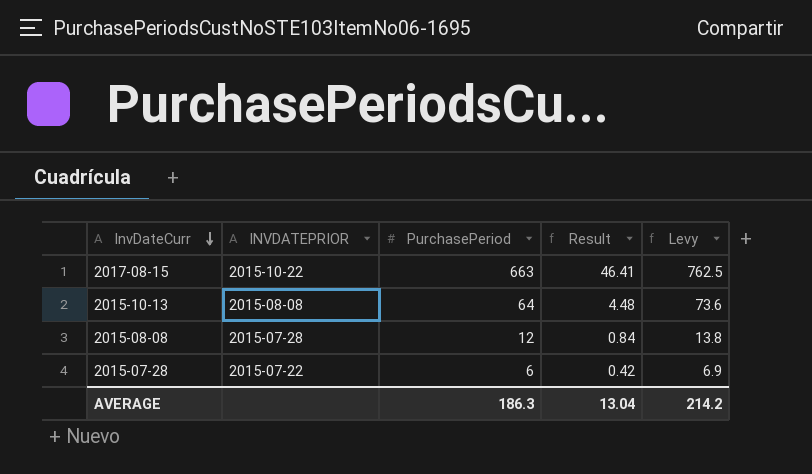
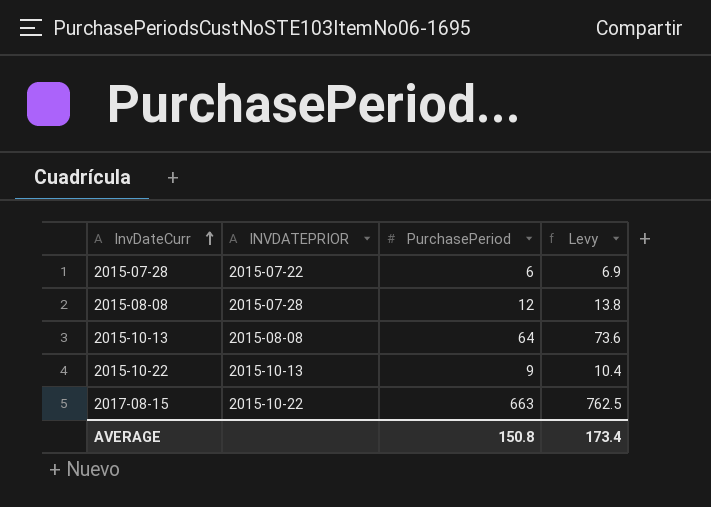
row order: InvDateCurr descending -> InvDateCurr ascending
column Result | formula: [PurchasePeriod] * 0.07 -> none
row 2015-10-22: none -> 2015-10-13 | 9 | 10.4
AVERAGE | PurchasePeriod: 186.3 -> 150.8
AVERAGE | Levy: 214.2 -> 173.4

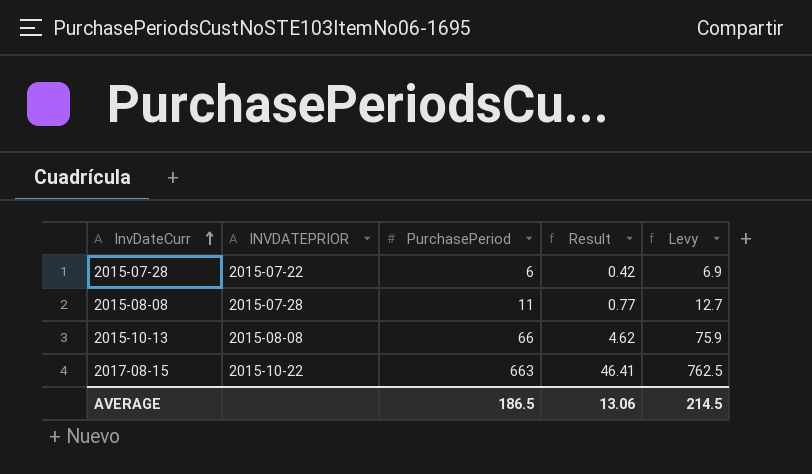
column Result | formula: none -> [PurchasePeriod] * 0.07
row 2015-10-22: 2015-10-13 | 9 | 10.4 -> none
2015-08-08 | PurchasePeriod: 12 -> 11
2015-08-08 | Levy: 13.8 -> 12.7
2015-10-13 | PurchasePeriod: 64 -> 66
2015-10-13 | Levy: 73.6 -> 75.9
AVERAGE | PurchasePeriod: 150.8 -> 186.5
AVERAGE | Levy: 173.4 -> 214.5

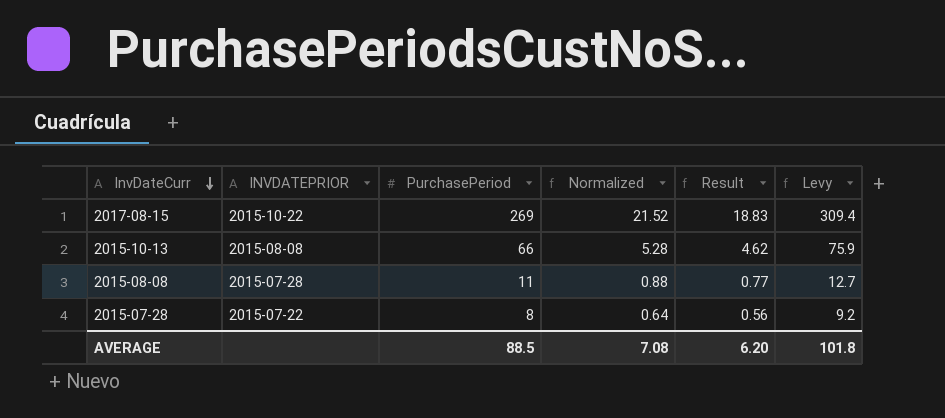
row order: InvDateCurr ascending -> InvDateCurr descending
column Normalized | formula: none -> [PurchasePeriod] * 0.08
2017-08-15 | PurchasePeriod: 663 -> 269
2017-08-15 | Result: 46.41 -> 18.83
2017-08-15 | Levy: 762.5 -> 309.4
2015-07-28 | PurchasePeriod: 6 -> 8
2015-07-28 | Result: 0.42 -> 0.56
2015-07-28 | Levy: 6.9 -> 9.2
AVERAGE | PurchasePeriod: 186.5 -> 88.5
AVERAGE | Result: 13.06 -> 6.20
AVERAGE | Levy: 214.5 -> 101.8

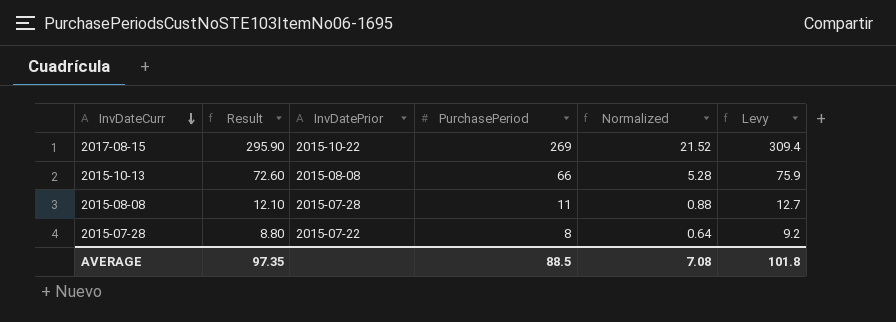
column Result | formula: [PurchasePeriod] * 0.07 -> [PurchasePeriod] * 1.1
column Result | position: 5 -> 2
column name: INVDATEPRIOR -> InvDatePrior
AVERAGE | Result: 6.20 -> 97.35

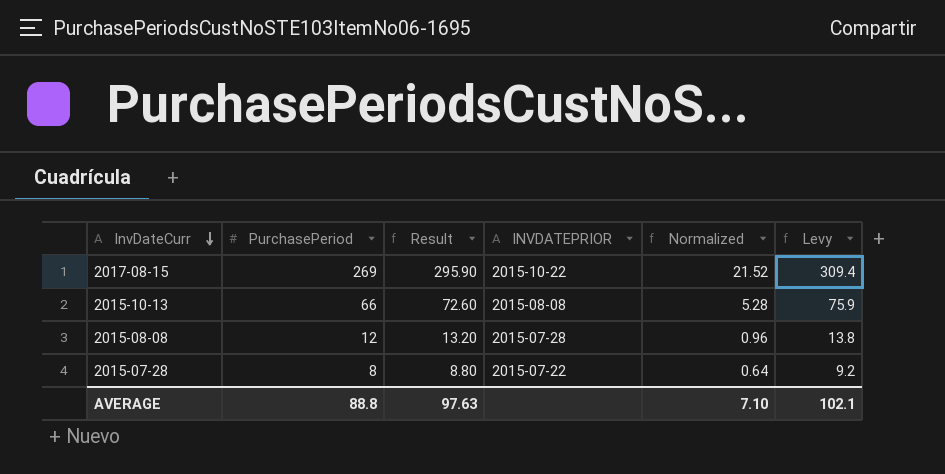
column PurchasePeriod | position: 4 -> 2
column name: InvDatePrior -> INVDATEPRIOR
2015-08-08 | PurchasePeriod: 11 -> 12
2015-08-08 | Result: 12.10 -> 13.20
2015-08-08 | Normalized: 0.88 -> 0.96
2015-08-08 | Levy: 12.7 -> 13.8
AVERAGE | PurchasePeriod: 88.5 -> 88.8
AVERAGE | Result: 97.35 -> 97.63
AVERAGE | Normalized: 7.08 -> 7.10
AVERAGE | Levy: 101.8 -> 102.1

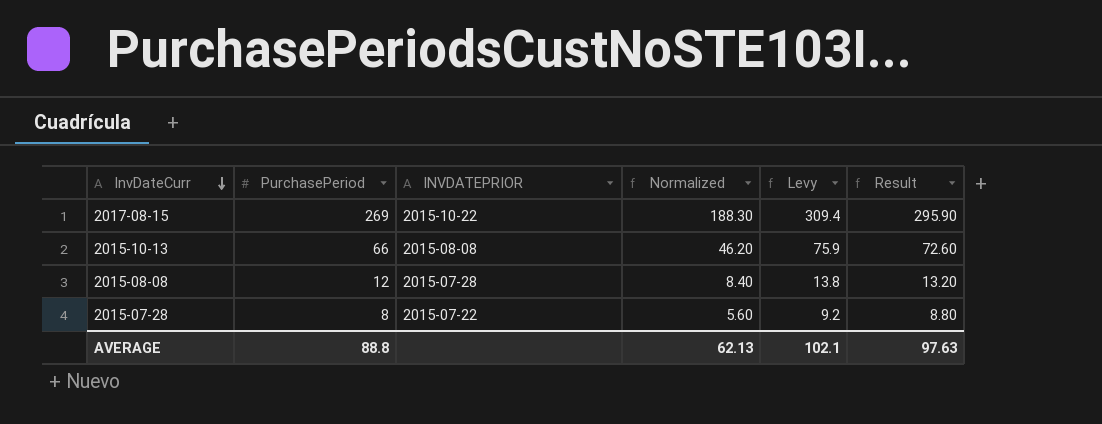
column Normalized | formula: [PurchasePeriod] * 0.08 -> [PurchasePeriod] * 0.7
column Result | position: 3 -> 6
AVERAGE | Normalized: 7.10 -> 62.13

